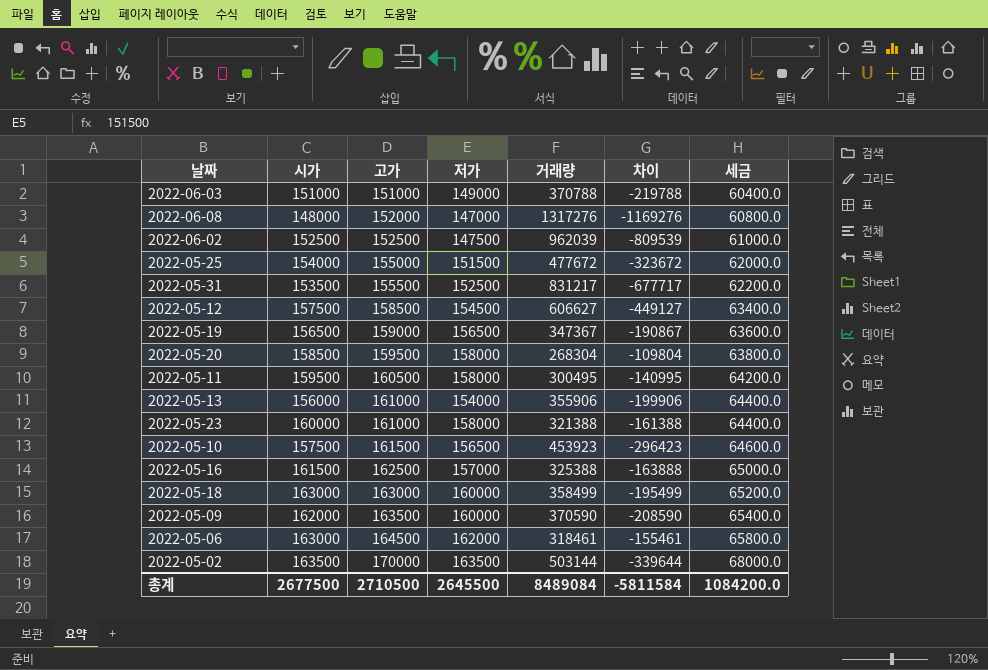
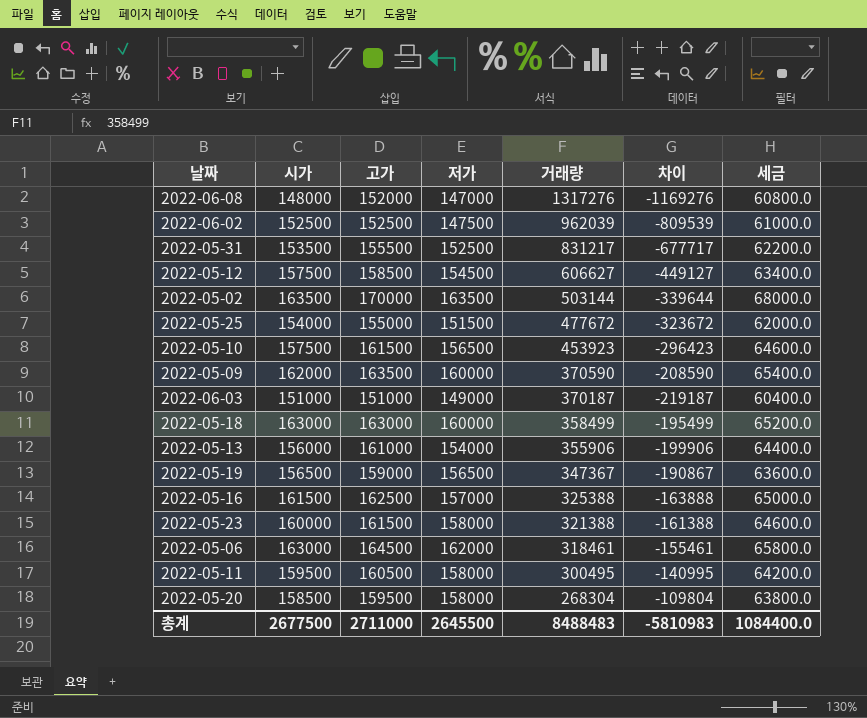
row order: 고가 ascending -> 거래량 descending
2022-06-03 | 거래량: 370788 -> 370187
2022-06-03 | 차이: -219788 -> -219187
2022-05-23 | 고가: 161000 -> 161500
2022-05-23 | 세금: 64400.0 -> 64600.0
총계 | 고가: 2710500 -> 2711000
총계 | 거래량: 8489084 -> 8488483
총계 | 차이: -5811584 -> -5810983
총계 | 세금: 1084200.0 -> 1084400.0

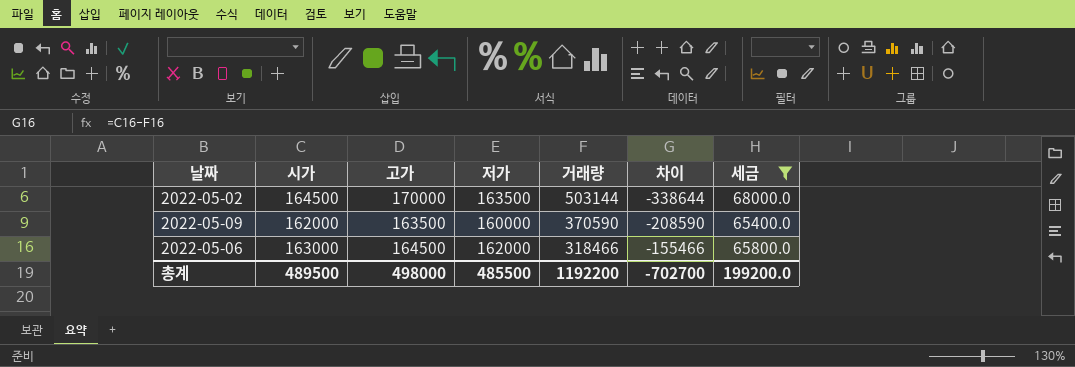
filter: none -> 세금 >= 65400.0
2022-05-02 | 시가: 163500 -> 164500
2022-05-02 | 차이: -339644 -> -338644
2022-05-06 | 거래량: 318461 -> 318466
2022-05-06 | 차이: -155461 -> -155466
총계 | 시가: 2677500 -> 489500
총계 | 고가: 2711000 -> 498000
총계 | 저가: 2645500 -> 485500
총계 | 거래량: 8488483 -> 1192200
총계 | 차이: -5810983 -> -702700
총계 | 세금: 1084400.0 -> 199200.0

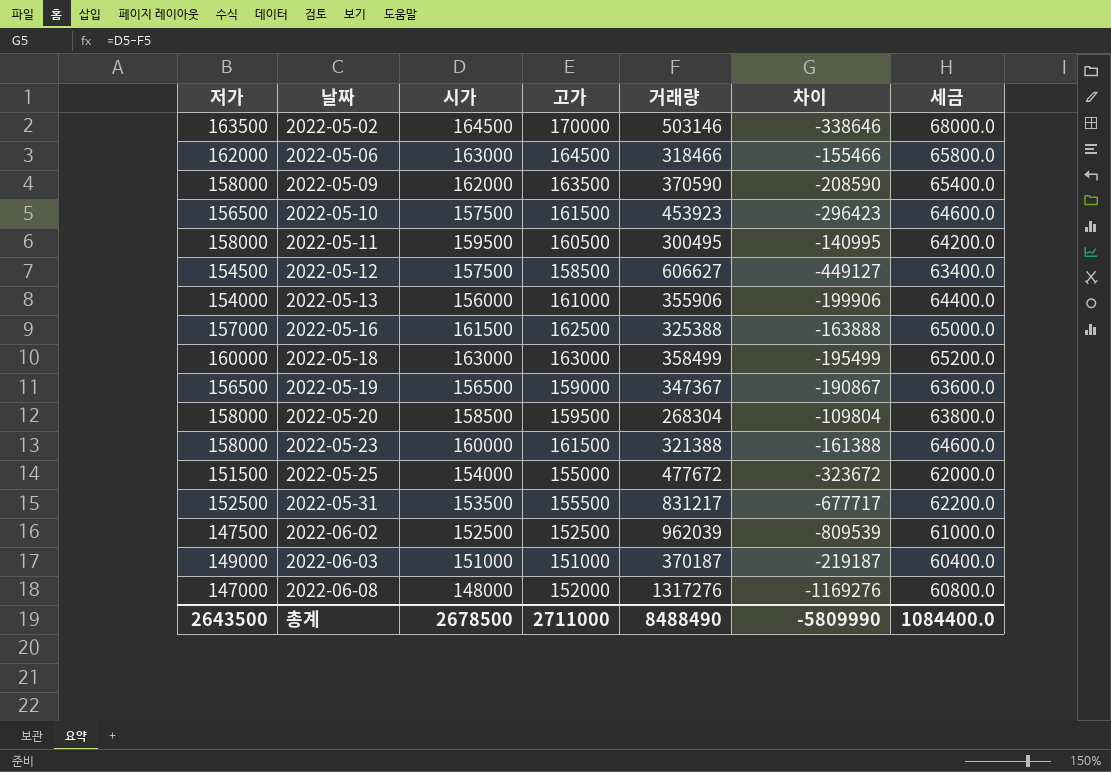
filter: 세금 >= 65400.0 -> none
row order: 거래량 descending -> 날짜 ascending
column 저가 | position: 4 -> 1
2022-05-02 | 거래량: 503144 -> 503146
2022-05-02 | 차이: -338644 -> -338646
2022-05-09 | 저가: 160000 -> 158000
총계 | 저가: 485500 -> 2643500
총계 | 시가: 489500 -> 2678500
총계 | 고가: 498000 -> 2711000
총계 | 거래량: 1192200 -> 8488490
총계 | 차이: -702700 -> -5809990
총계 | 세금: 199200.0 -> 1084400.0

